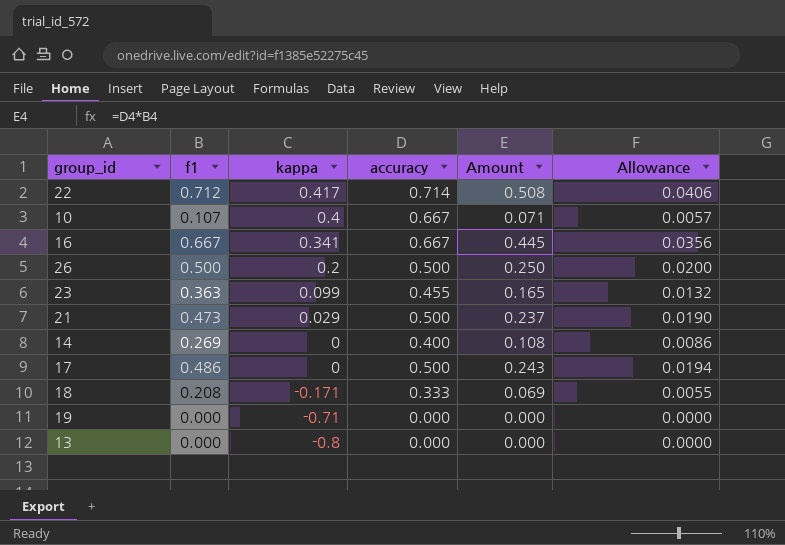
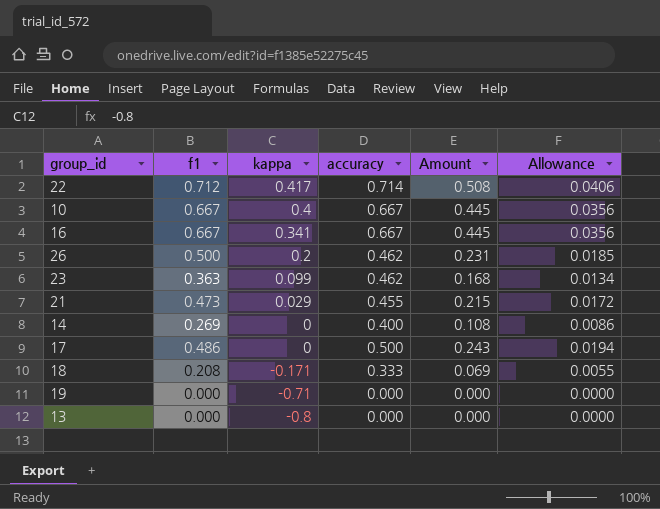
10 | f1: 0.107 -> 0.667
10 | Amount: 0.071 -> 0.445
10 | Allowance: 0.0057 -> 0.0356
26 | accuracy: 0.500 -> 0.462
26 | Amount: 0.250 -> 0.231
26 | Allowance: 0.0200 -> 0.0185
23 | accuracy: 0.455 -> 0.462
23 | Amount: 0.165 -> 0.168
23 | Allowance: 0.0132 -> 0.0134
21 | accuracy: 0.500 -> 0.455
21 | Amount: 0.237 -> 0.215
21 | Allowance: 0.0190 -> 0.0172

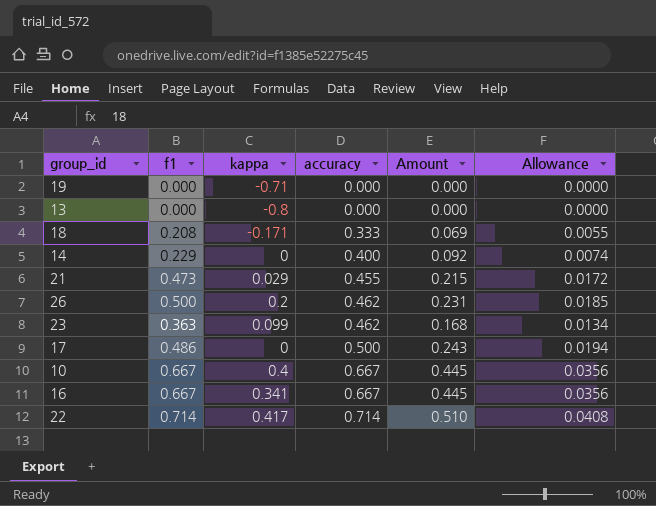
row order: kappa descending -> accuracy ascending
14 | f1: 0.269 -> 0.229
14 | Amount: 0.108 -> 0.092
14 | Allowance: 0.0086 -> 0.0074
22 | f1: 0.712 -> 0.714
22 | Amount: 0.508 -> 0.510
22 | Allowance: 0.0406 -> 0.0408

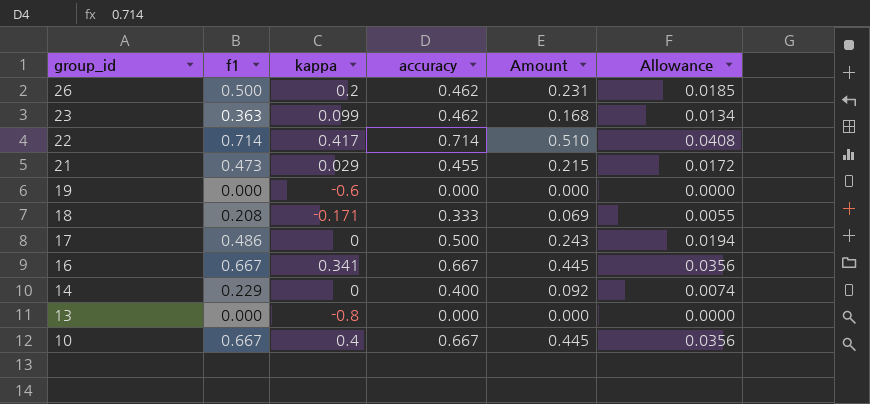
row order: accuracy ascending -> group_id descending
19 | kappa: -0.71 -> -0.6

